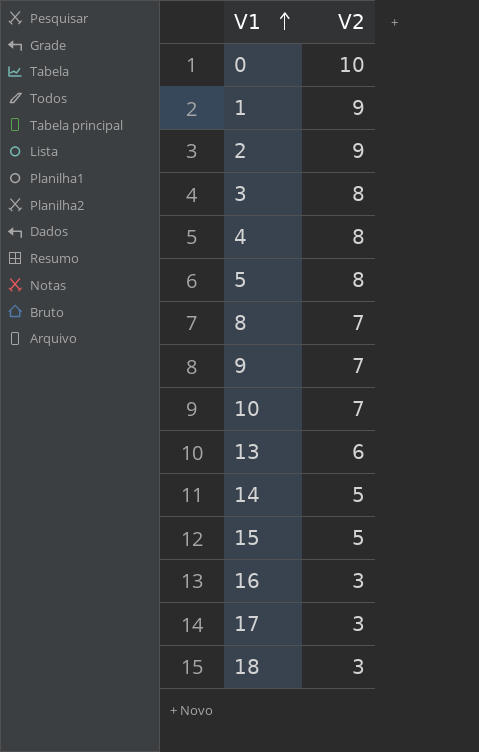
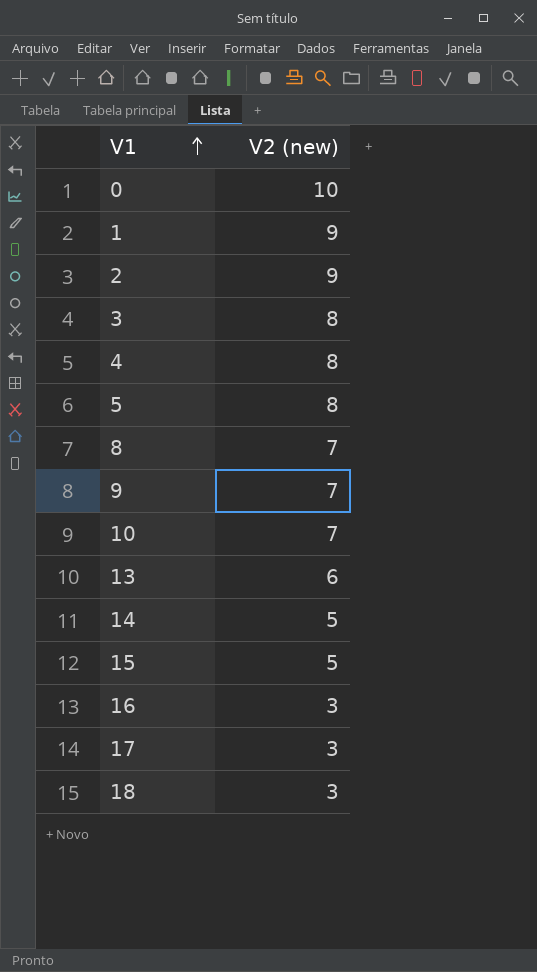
column name: V2 -> V2 (new)

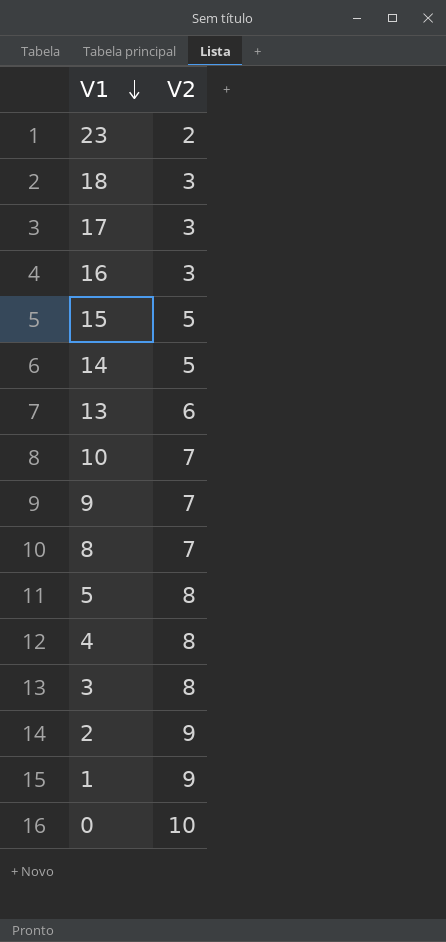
row order: V1 ascending -> V1 descending
column name: V2 (new) -> V2
row 23: none -> 2

